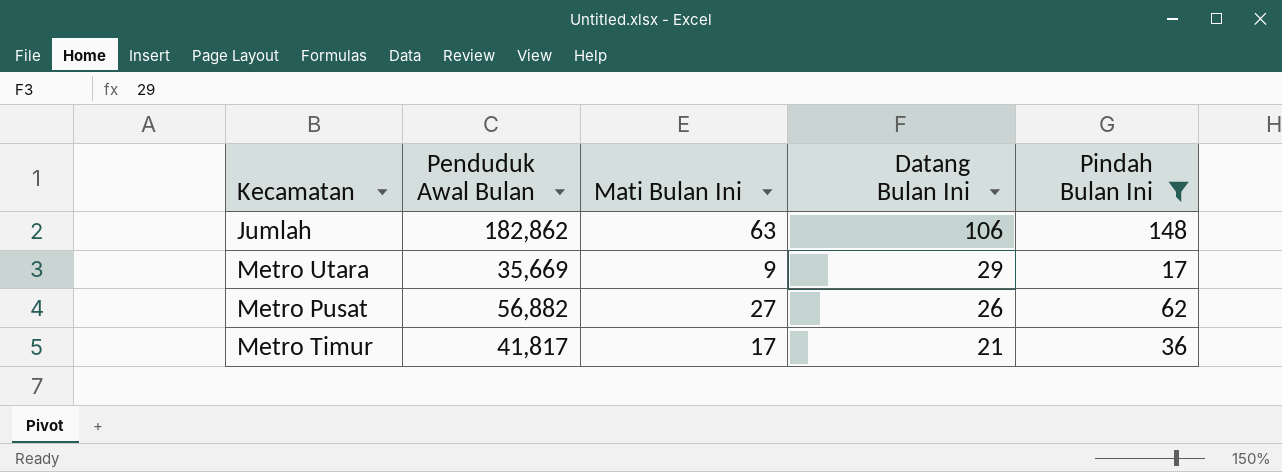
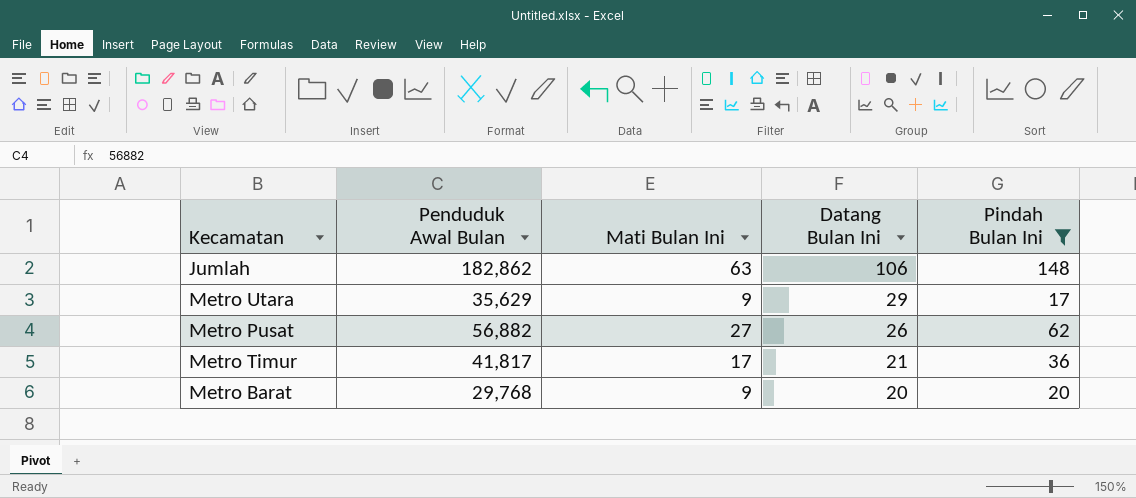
Metro Utara | Penduduk Awal Bulan: 35,669 -> 35,629
row Metro Barat: none -> 29,768 | 9 | 20 | 20

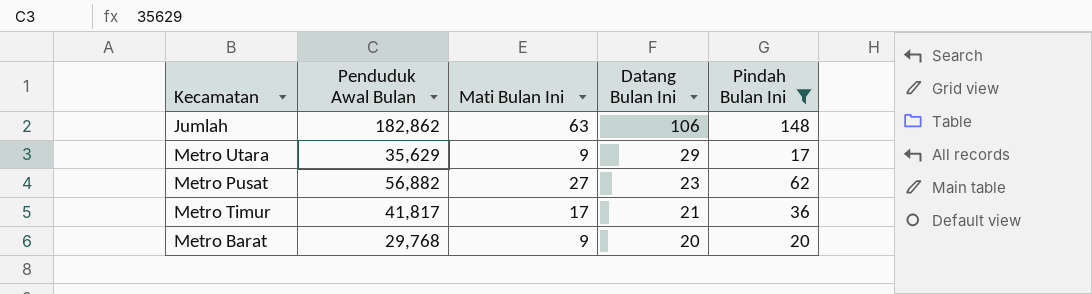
Metro Pusat | Datang Bulan Ini: 26 -> 23

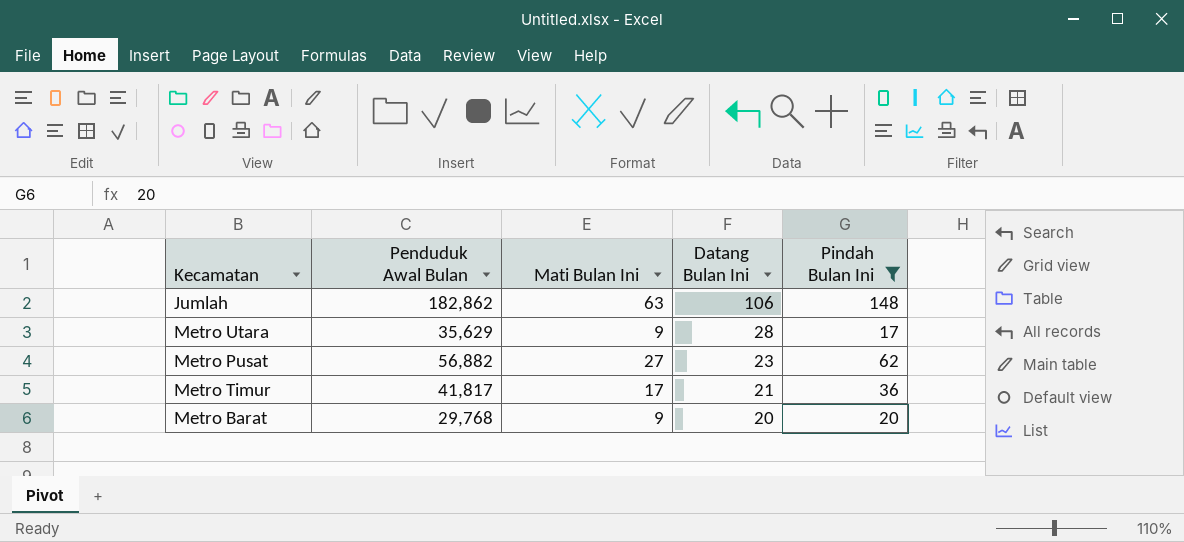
Metro Utara | Datang Bulan Ini: 29 -> 28

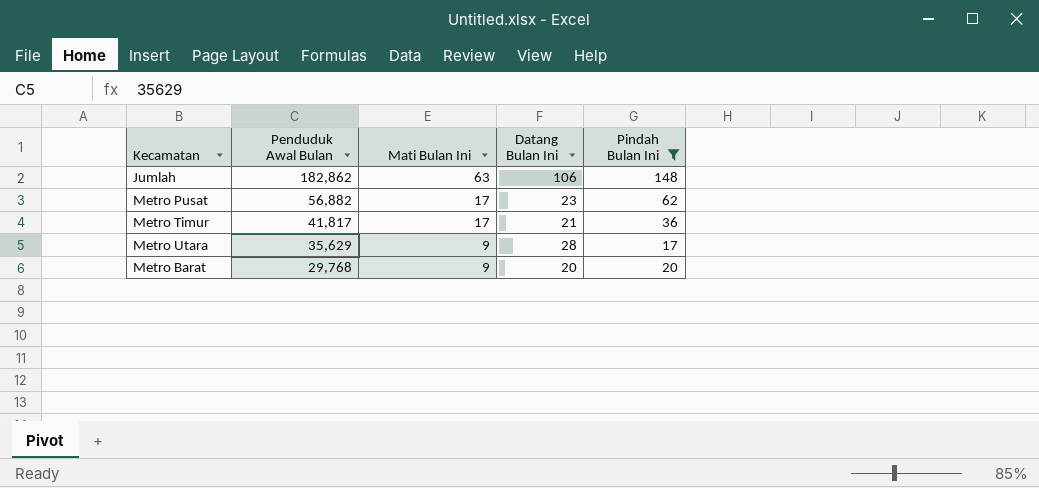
row order: Datang Bulan Ini descending -> Penduduk Awal Bulan descending
Metro Pusat | Mati Bulan Ini: 27 -> 17

